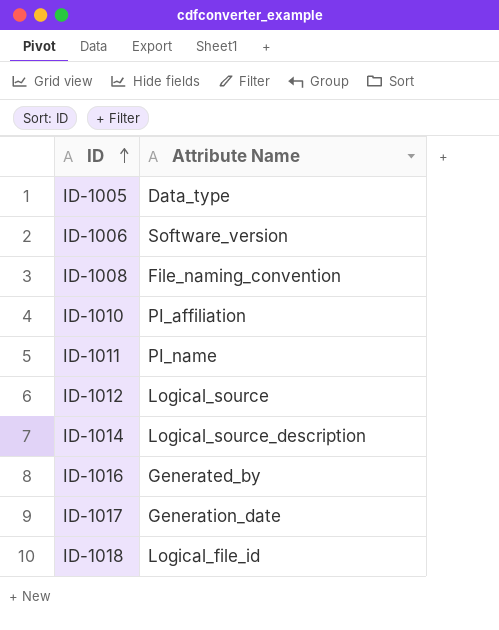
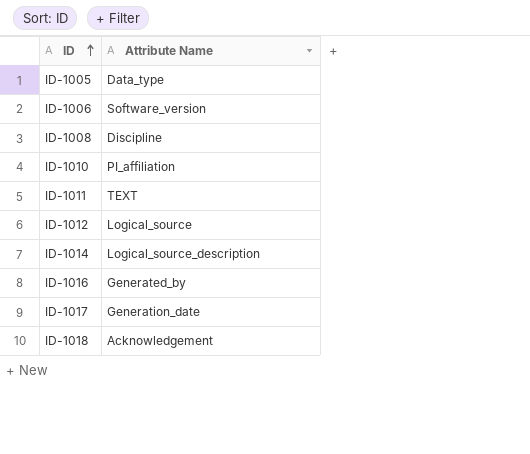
ID-1008 | Attribute Name: File_naming_convention -> Discipline
ID-1011 | Attribute Name: PI_name -> TEXT
ID-1018 | Attribute Name: Logical_file_id -> Acknowledgement

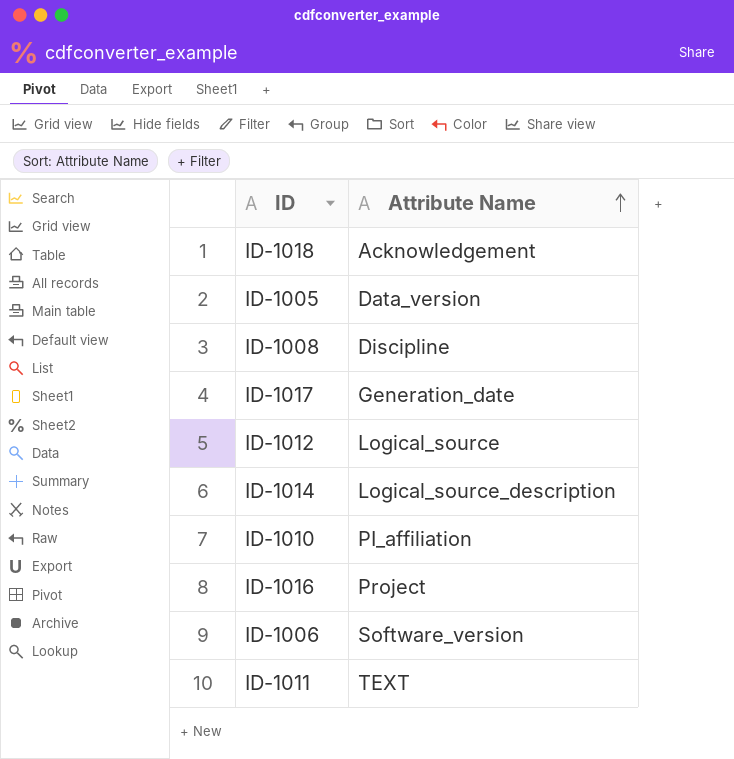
row order: ID ascending -> Attribute Name ascending
ID-1005 | Attribute Name: Data_type -> Data_version
ID-1016 | Attribute Name: Generated_by -> Project

